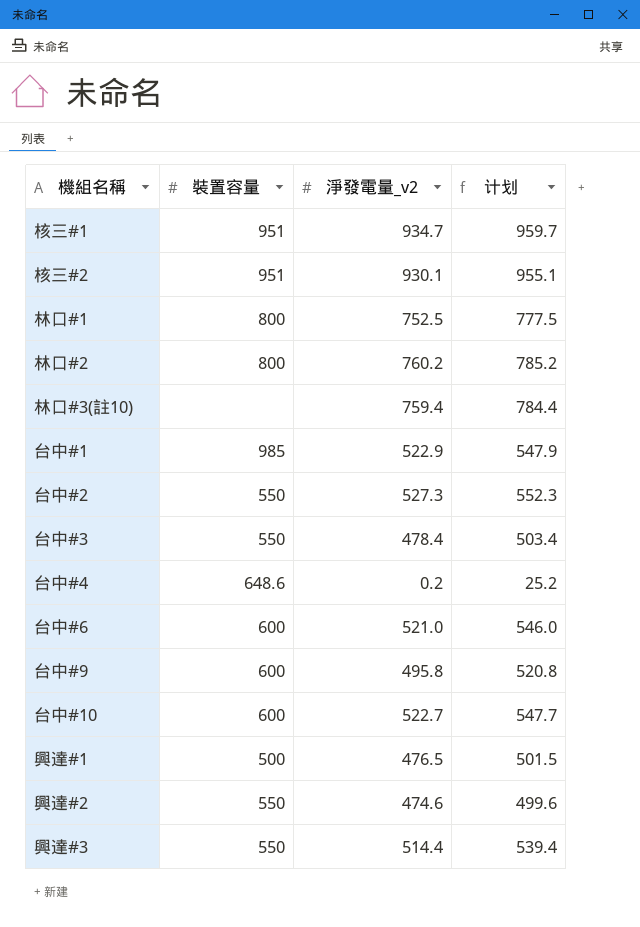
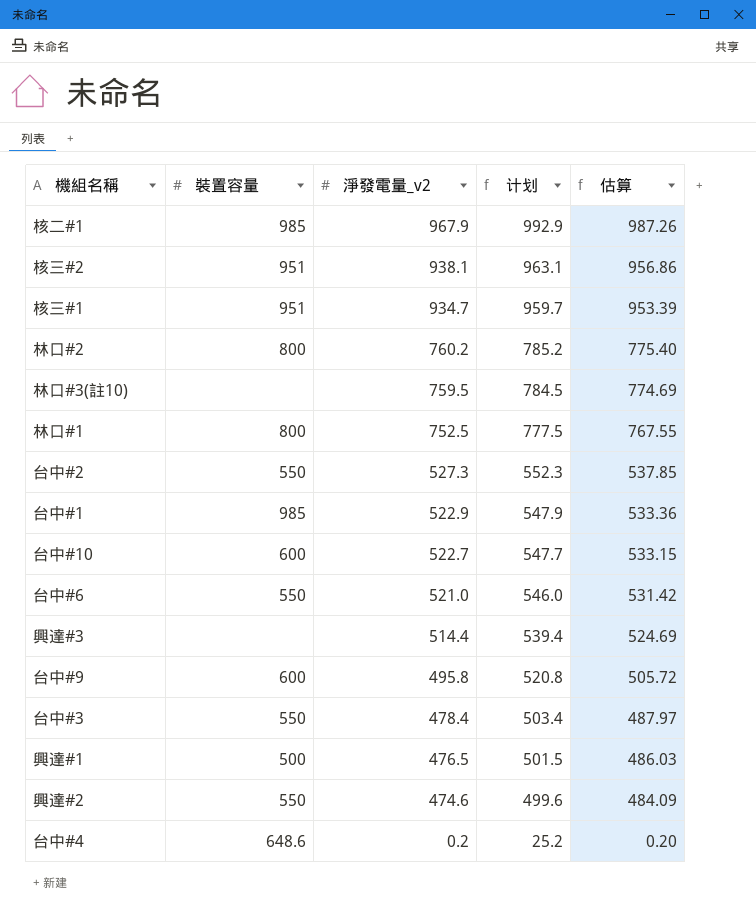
row order: none -> 淨發電量_v2 descending
column 估算 | formula: none -> [淨發電量_v2] * 1.02
row 核二#1: none -> 985 | 967.9 | 992.9 | 987.26
核三#2 | 淨發電量_v2: 930.1 -> 938.1
核三#2 | 计划: 955.1 -> 963.1
林口#3(註10) | 淨發電量_v2: 759.4 -> 759.5
林口#3(註10) | 计划: 784.4 -> 784.5
台中#6 | 裝置容量: 600 -> 550
興達#3 | 裝置容量: 550 -> none

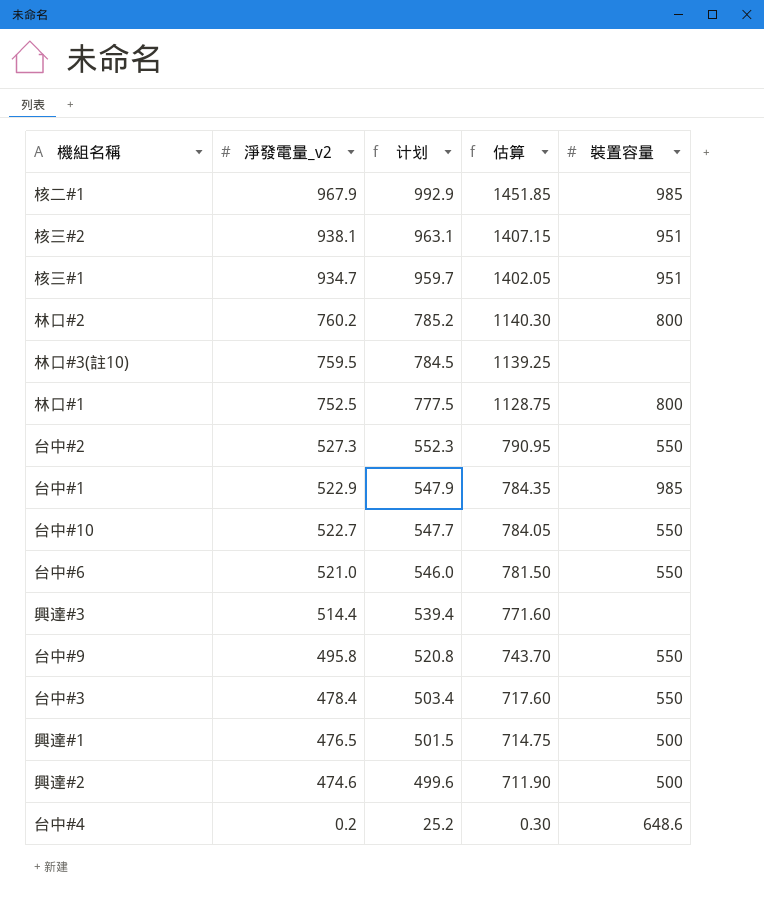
column 估算 | formula: [淨發電量_v2] * 1.02 -> [淨發電量_v2] * 1.5
column 裝置容量 | position: 2 -> 5
台中#10 | 裝置容量: 600 -> 550
台中#9 | 裝置容量: 600 -> 550
興達#2 | 裝置容量: 550 -> 500

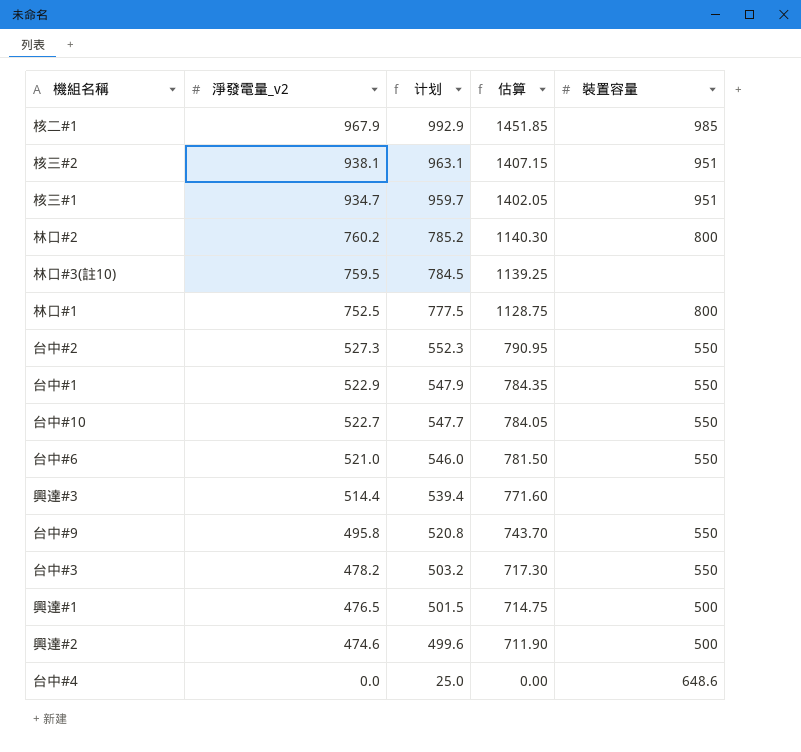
台中#1 | 裝置容量: 985 -> 550
台中#3 | 淨發電量_v2: 478.4 -> 478.2
台中#3 | 计划: 503.4 -> 503.2
台中#3 | 估算: 717.60 -> 717.30
台中#4 | 淨發電量_v2: 0.2 -> 0.0
台中#4 | 计划: 25.2 -> 25.0
台中#4 | 估算: 0.30 -> 0.00

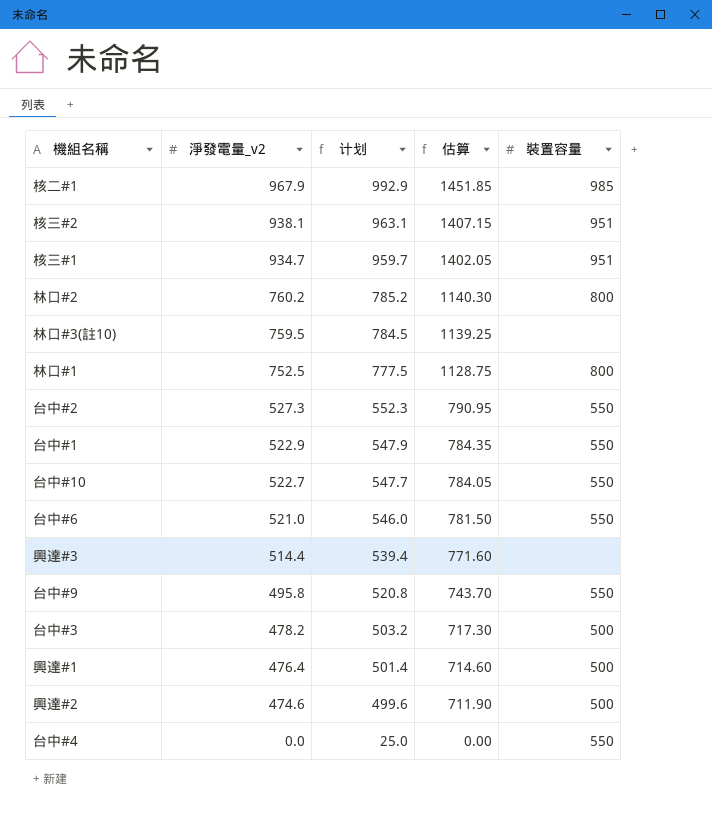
台中#3 | 裝置容量: 550 -> 500
興達#1 | 淨發電量_v2: 476.5 -> 476.4
興達#1 | 计划: 501.5 -> 501.4
興達#1 | 估算: 714.75 -> 714.60
台中#4 | 裝置容量: 648.6 -> 550

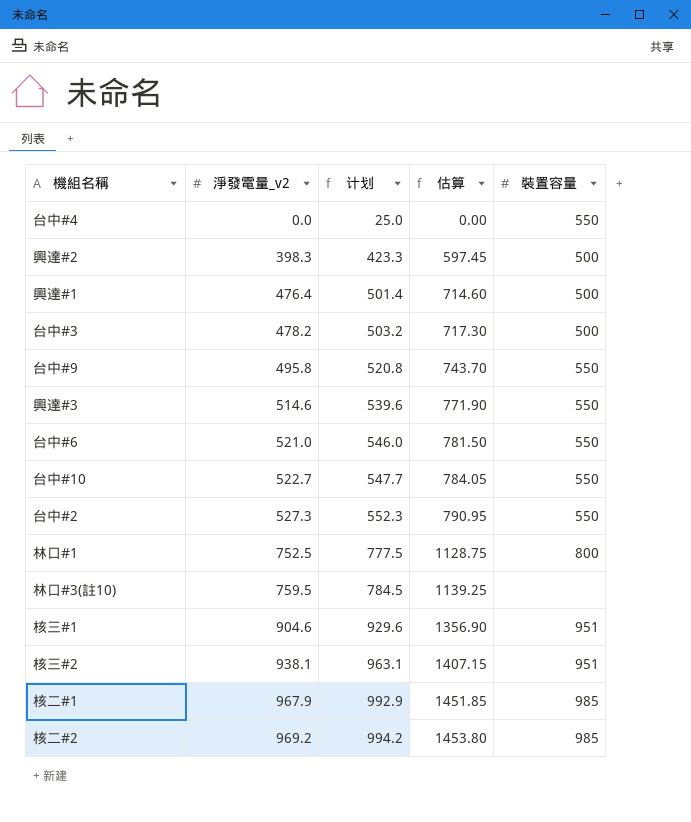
row order: 淨發電量_v2 descending -> 淨發電量_v2 ascending
row 林口#2: 760.2 | 785.2 | 1140.30 | 800 -> none
row 台中#1: 522.9 | 547.9 | 784.35 | 550 -> none
興達#2 | 淨發電量_v2: 474.6 -> 398.3
興達#2 | 计划: 499.6 -> 423.3
興達#2 | 估算: 711.90 -> 597.45
興達#3 | 淨發電量_v2: 514.4 -> 514.6
興達#3 | 计划: 539.4 -> 539.6
興達#3 | 估算: 771.60 -> 771.90
興達#3 | 裝置容量: none -> 550
核三#1 | 淨發電量_v2: 934.7 -> 904.6
核三#1 | 计划: 959.7 -> 929.6
核三#1 | 估算: 1402.05 -> 1356.90
row 核二#2: none -> 969.2 | 994.2 | 1453.80 | 985

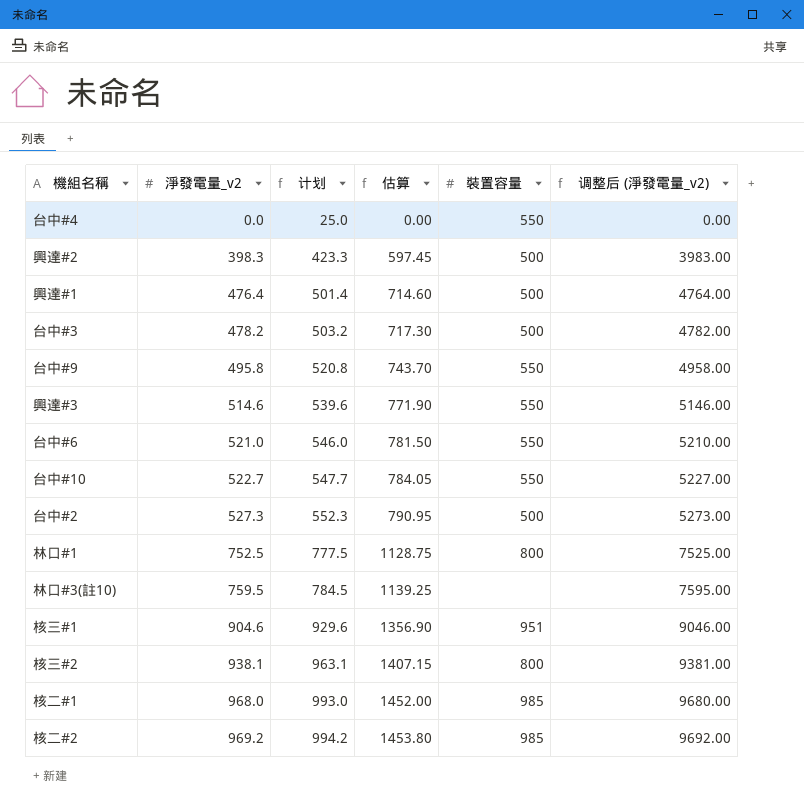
column 调整后 (淨發電量_v2) | formula: none -> [淨發電量_v2] * 10
台中#2 | 裝置容量: 550 -> 500
核三#2 | 裝置容量: 951 -> 800
核二#1 | 淨發電量_v2: 967.9 -> 968.0
核二#1 | 计划: 992.9 -> 993.0
核二#1 | 估算: 1451.85 -> 1452.00

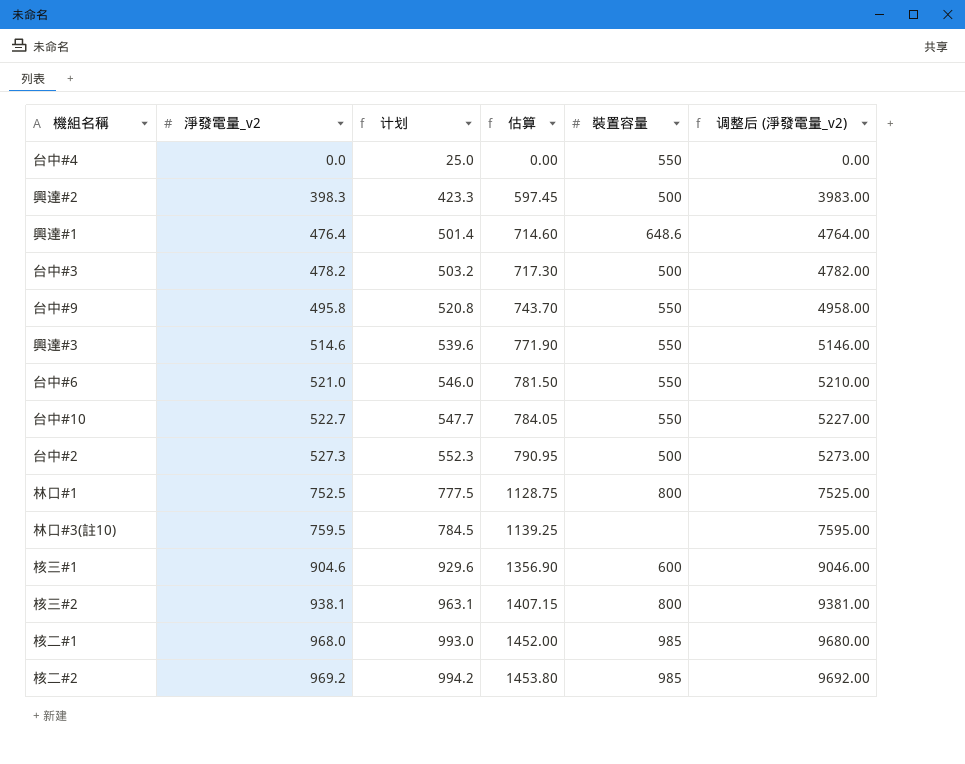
興達#1 | 裝置容量: 500 -> 648.6
核三#1 | 裝置容量: 951 -> 600

